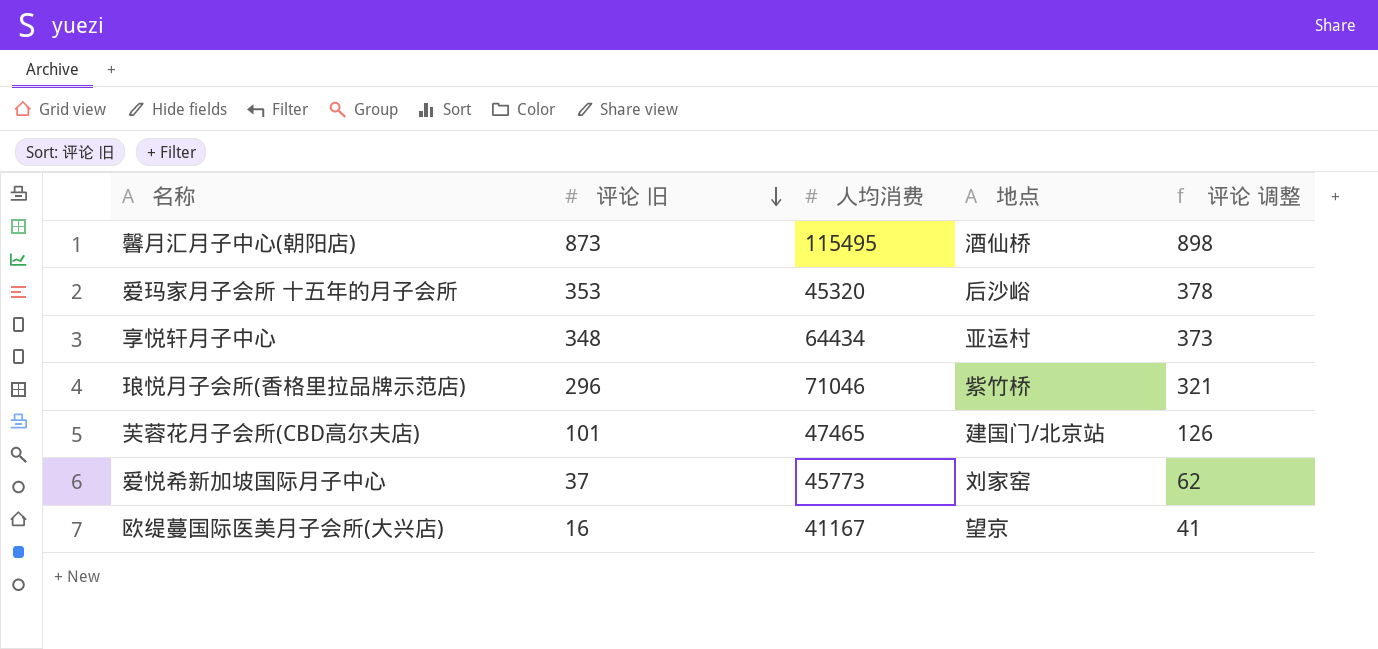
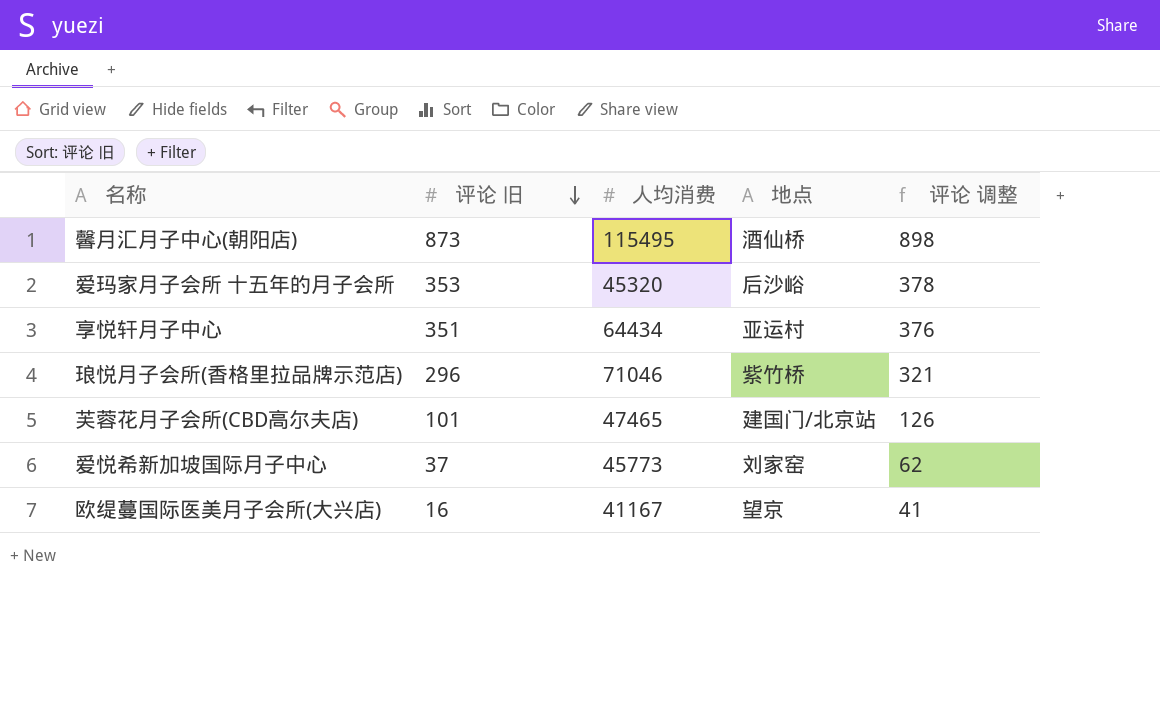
享悦轩月子中心 | 评论 旧: 348 -> 351
享悦轩月子中心 | 评论 调整: 373 -> 376

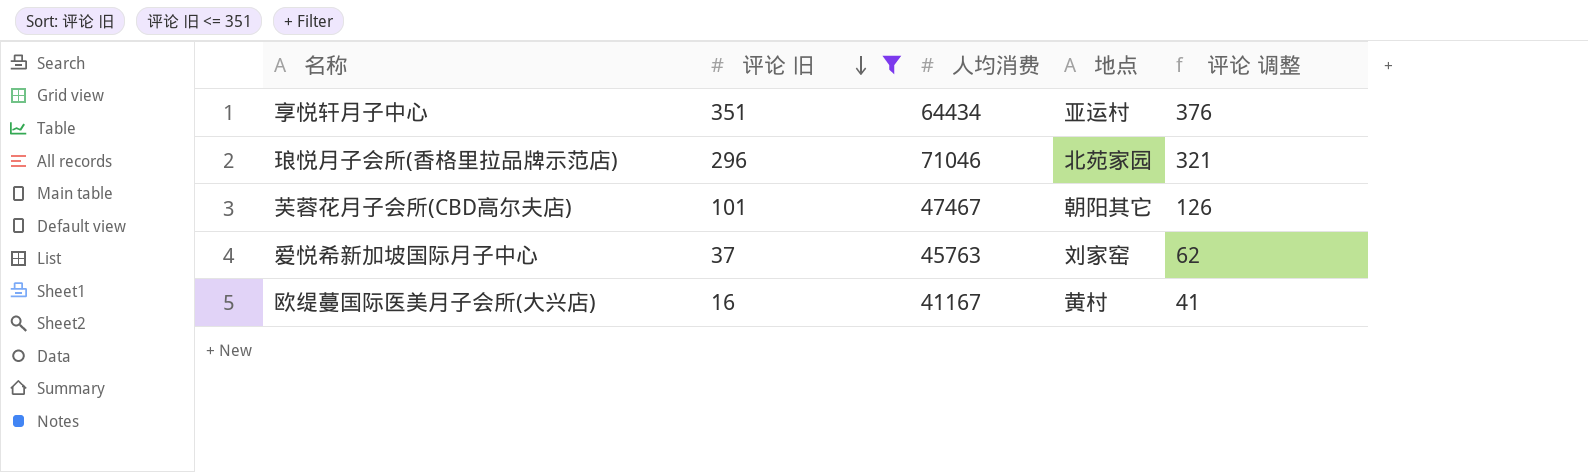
filter: none -> 评论 旧 <= 351
琅悦月子会所(香格里拉品牌示范店) | 地点: 紫竹桥 -> 北苑家园
芙蓉花月子会所(CBD高尔夫店) | 人均消费: 47465 -> 47467
芙蓉花月子会所(CBD高尔夫店) | 地点: 建国门/北京站 -> 朝阳其它
爱悦希新加坡国际月子中心 | 人均消费: 45773 -> 45763
欧缇蔓国际医美月子会所(大兴店) | 地点: 望京 -> 黄村

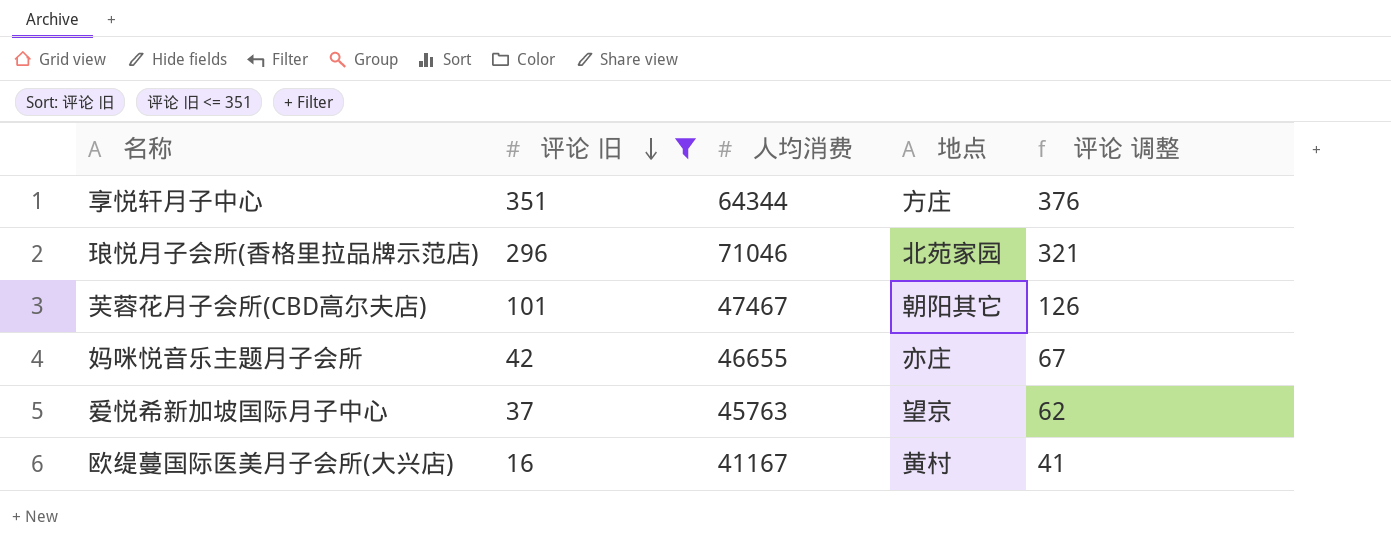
享悦轩月子中心 | 人均消费: 64434 -> 64344
享悦轩月子中心 | 地点: 亚运村 -> 方庄
row 妈咪悦音乐主题月子会所: none -> 42 | 46655 | 亦庄 | 67
爱悦希新加坡国际月子中心 | 地点: 刘家窑 -> 望京

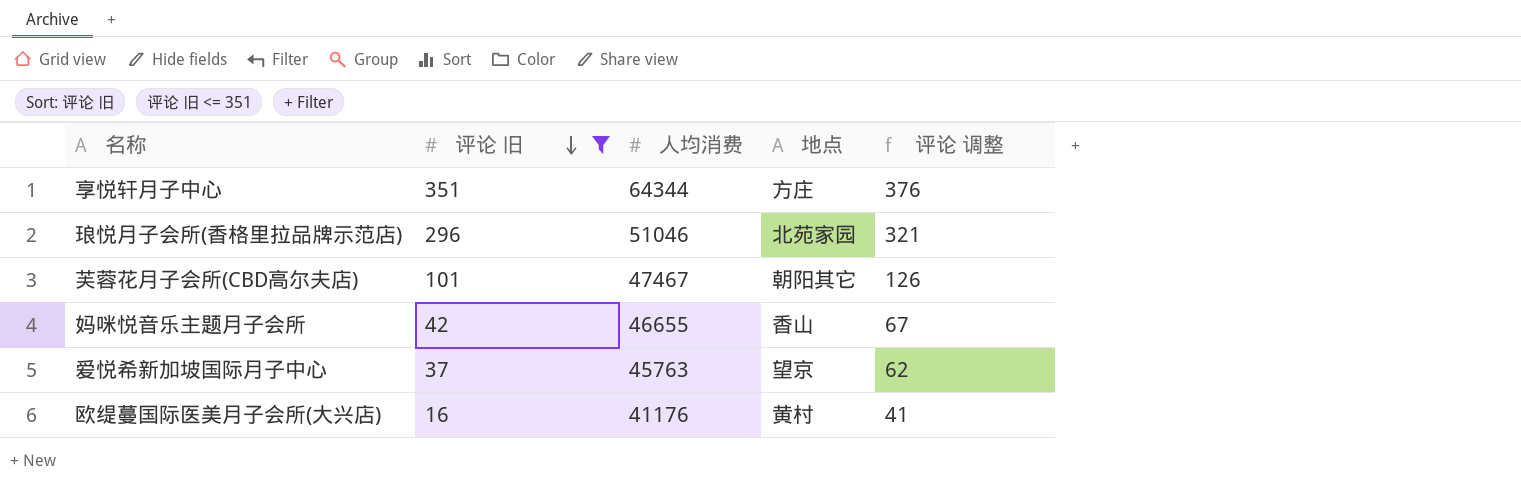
琅悦月子会所(香格里拉品牌示范店) | 人均消费: 71046 -> 51046
妈咪悦音乐主题月子会所 | 地点: 亦庄 -> 香山
欧缇蔓国际医美月子会所(大兴店) | 人均消费: 41167 -> 41176

